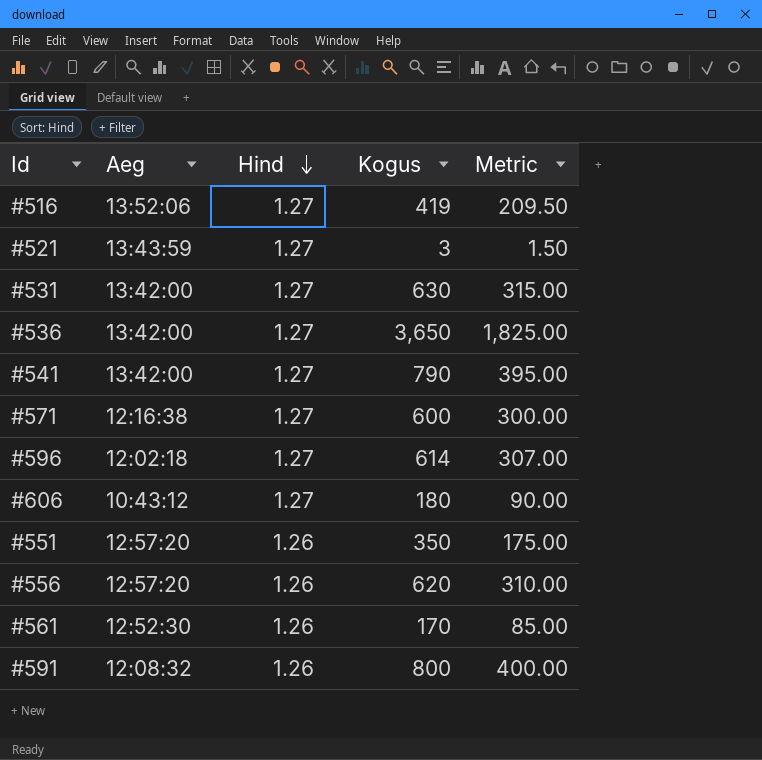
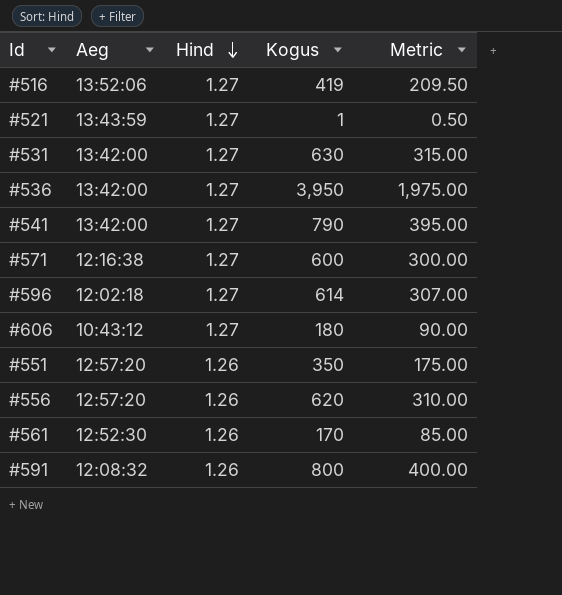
#521 | Kogus: 3 -> 1
#521 | Metric: 1.50 -> 0.50
#536 | Kogus: 3,650 -> 3,950
#536 | Metric: 1,825.00 -> 1,975.00

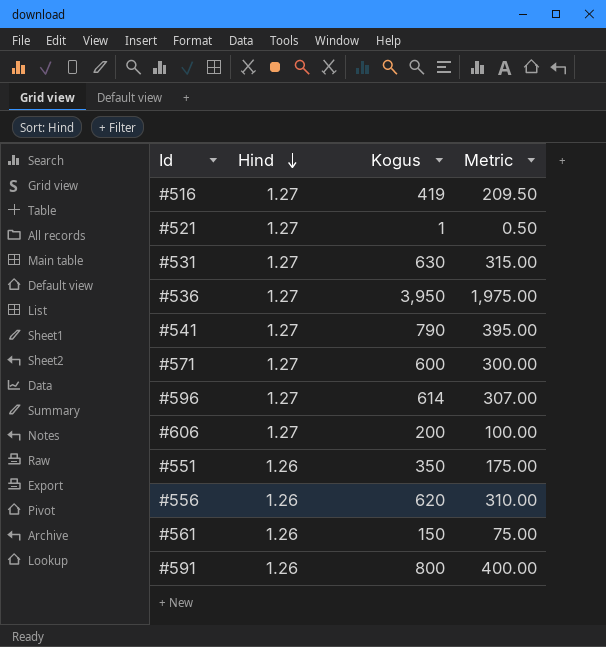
column Aeg | position: 2 -> none
#606 | Kogus: 180 -> 200
#606 | Metric: 90.00 -> 100.00
#561 | Kogus: 170 -> 150
#561 | Metric: 85.00 -> 75.00

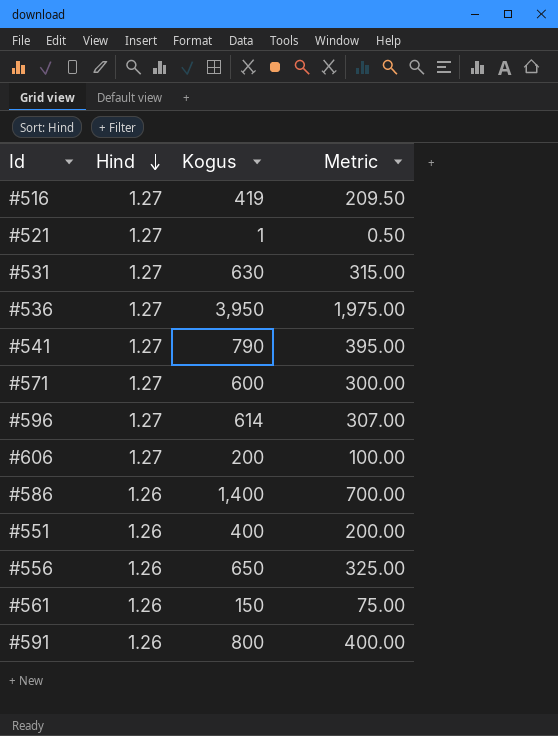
row #586: none -> 1.26 | 1,400 | 700.00
#551 | Kogus: 350 -> 400
#551 | Metric: 175.00 -> 200.00
#556 | Kogus: 620 -> 650
#556 | Metric: 310.00 -> 325.00

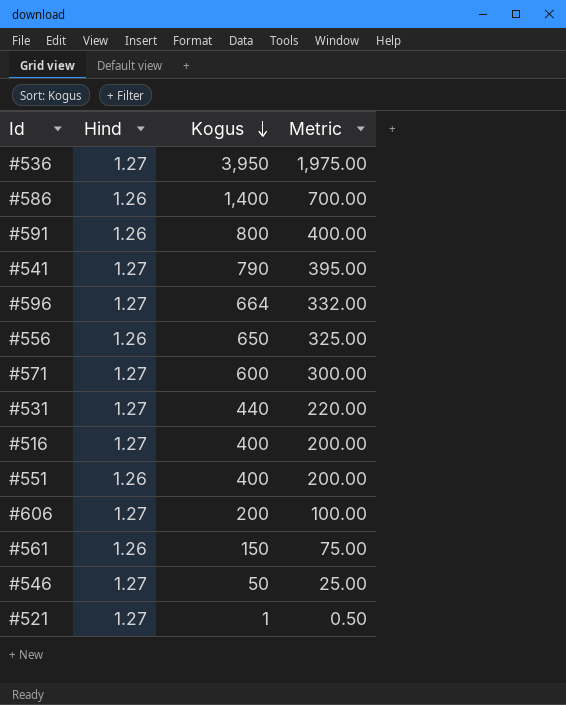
row order: Hind descending -> Kogus descending
#596 | Kogus: 614 -> 664
#596 | Metric: 307.00 -> 332.00
#531 | Kogus: 630 -> 440
#531 | Metric: 315.00 -> 220.00
#516 | Kogus: 419 -> 400
#516 | Metric: 209.50 -> 200.00
row #546: none -> 1.27 | 50 | 25.00

